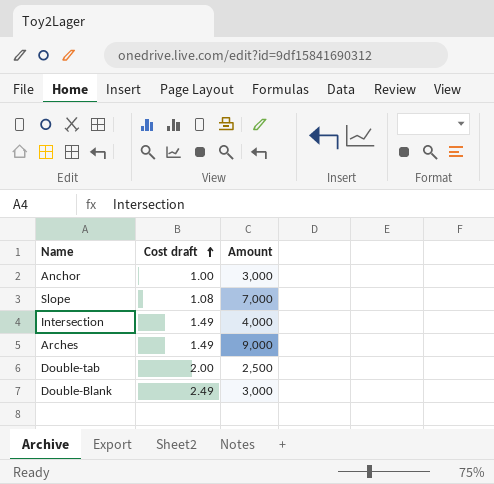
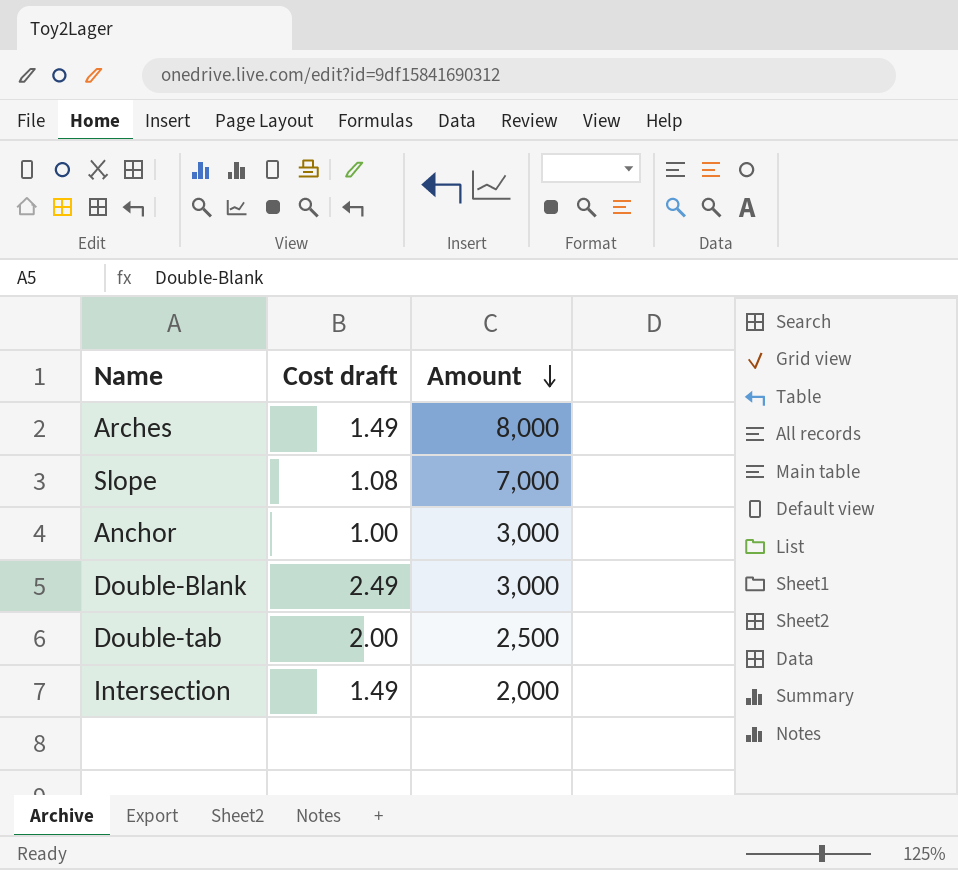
row order: Cost draft ascending -> Amount descending
Arches | Amount: 9,000 -> 8,000
Intersection | Amount: 4,000 -> 2,000

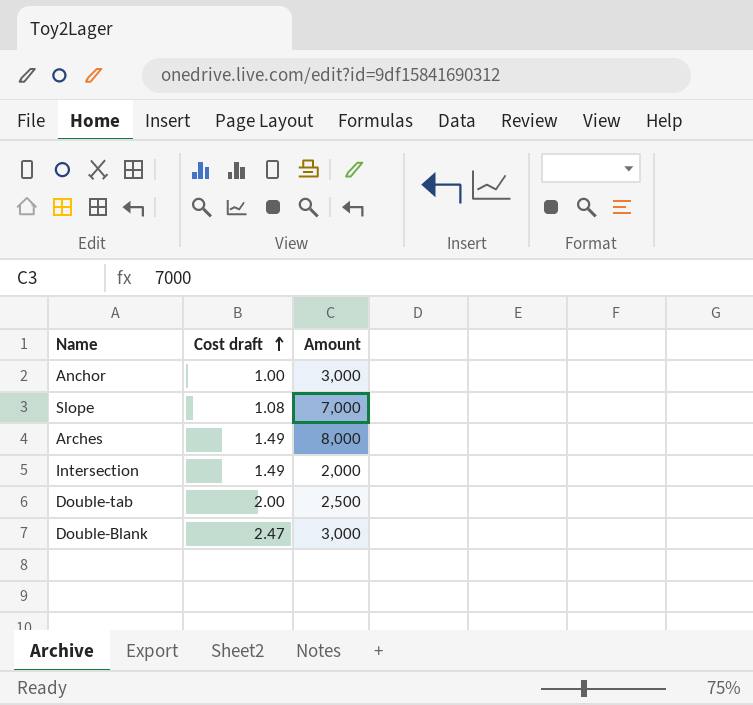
row order: Amount descending -> Cost draft ascending
Double-Blank | Cost draft: 2.49 -> 2.47

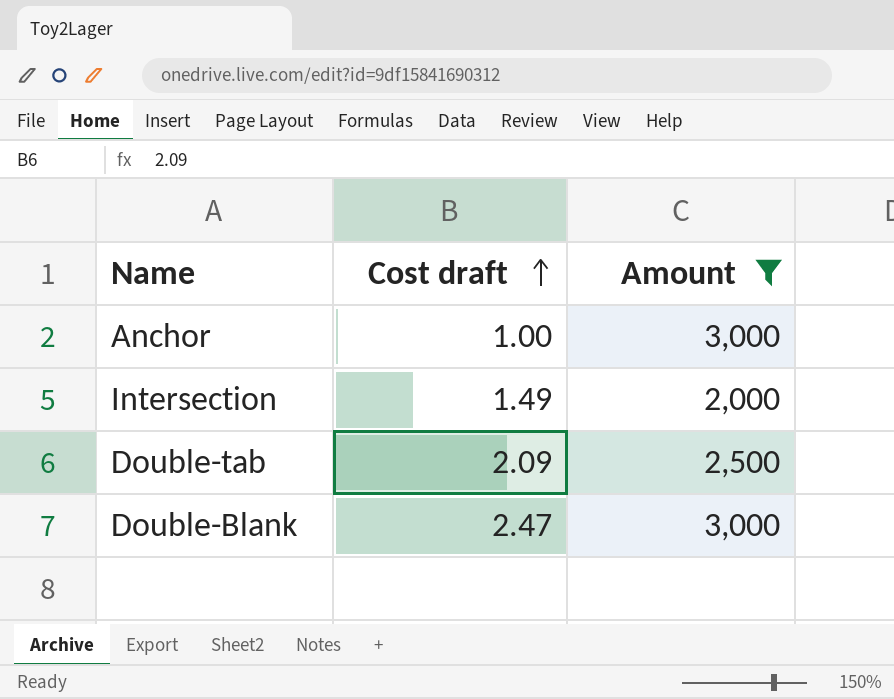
filter: none -> Amount <= 3,000
Double-tab | Cost draft: 2.00 -> 2.09

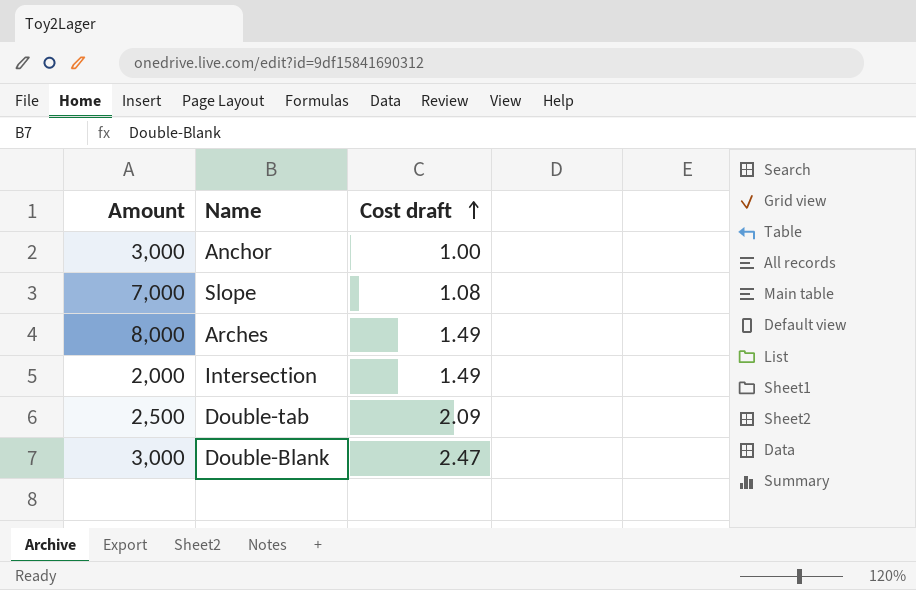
filter: Amount <= 3,000 -> none
column Amount | position: 3 -> 1

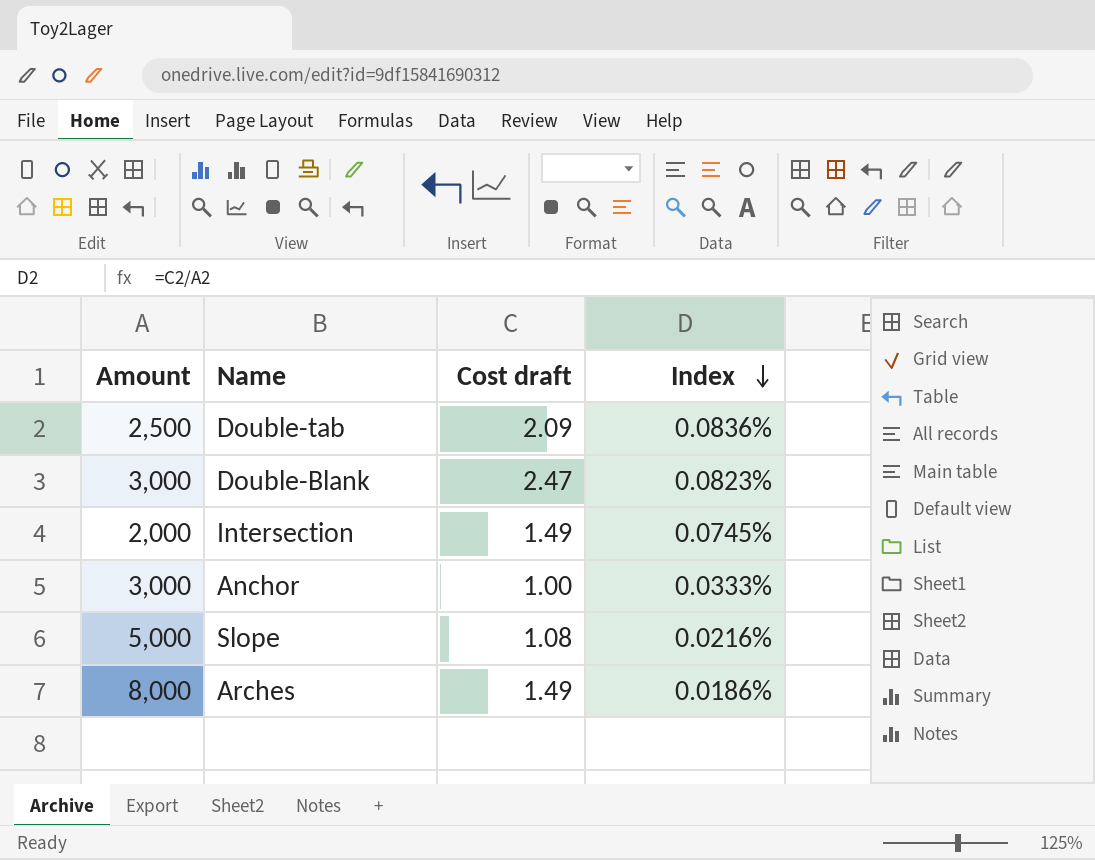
row order: Cost draft ascending -> Index descending
column Index | formula: none -> [Cost draft] / [Amount]
Slope | Amount: 7,000 -> 5,000

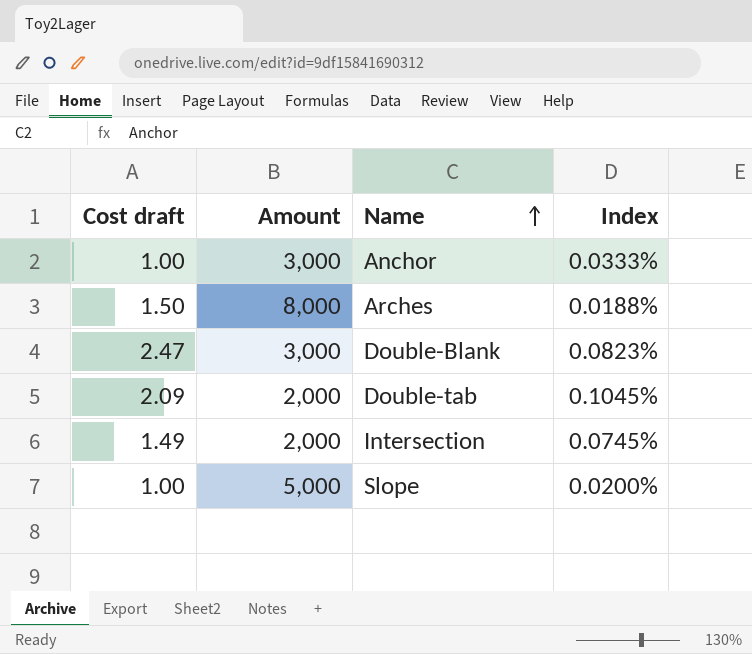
row order: Index descending -> Name ascending
column Cost draft | position: 3 -> 1
Arches | Cost draft: 1.49 -> 1.50
Arches | Index: 0.0186% -> 0.0188%
Double-tab | Amount: 2,500 -> 2,000
Double-tab | Index: 0.0836% -> 0.1045%
Slope | Cost draft: 1.08 -> 1.00
Slope | Index: 0.0216% -> 0.0200%

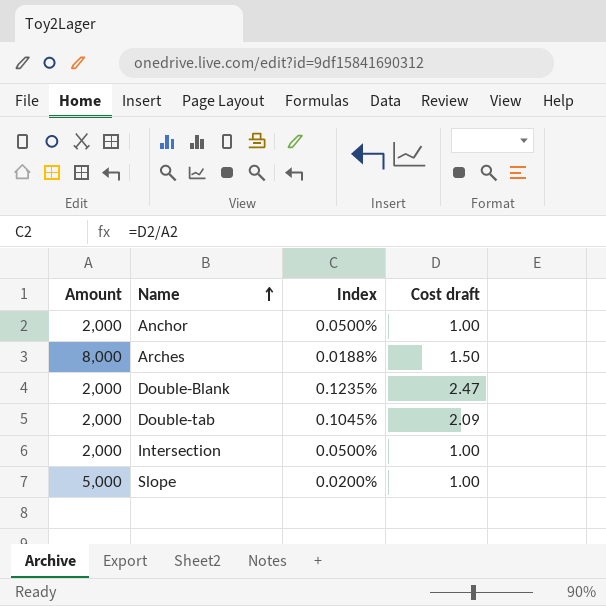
column Cost draft | position: 1 -> 4
Anchor | Amount: 3,000 -> 2,000
Anchor | Index: 0.0333% -> 0.0500%
Double-Blank | Amount: 3,000 -> 2,000
Double-Blank | Index: 0.0823% -> 0.1235%
Intersection | Index: 0.0745% -> 0.0500%
Intersection | Cost draft: 1.49 -> 1.00

